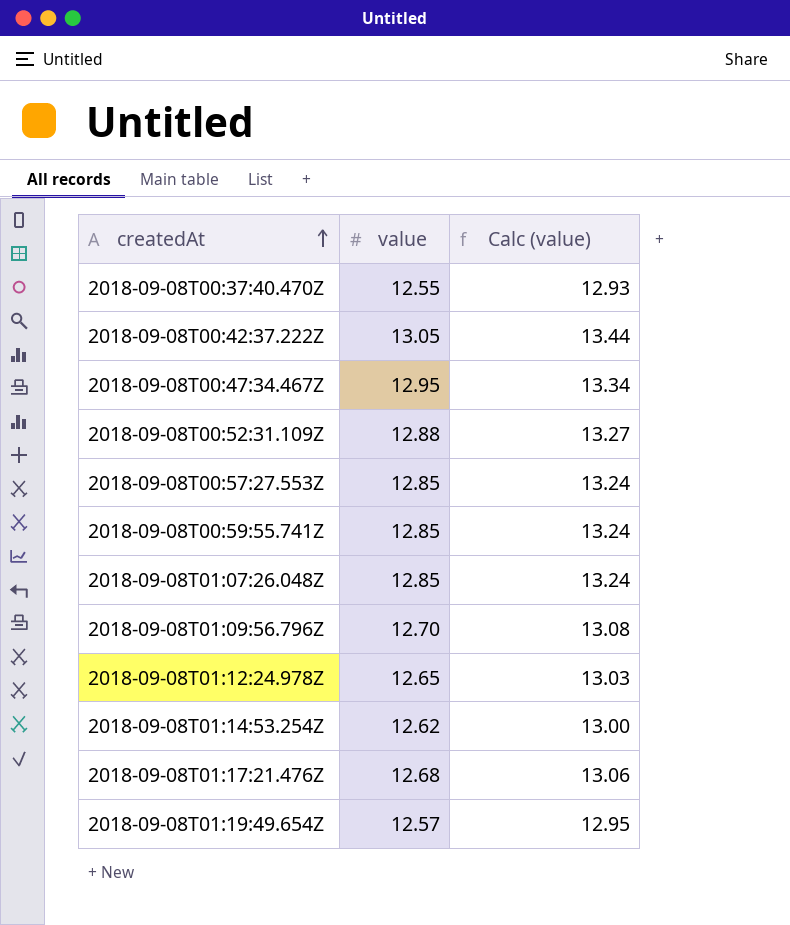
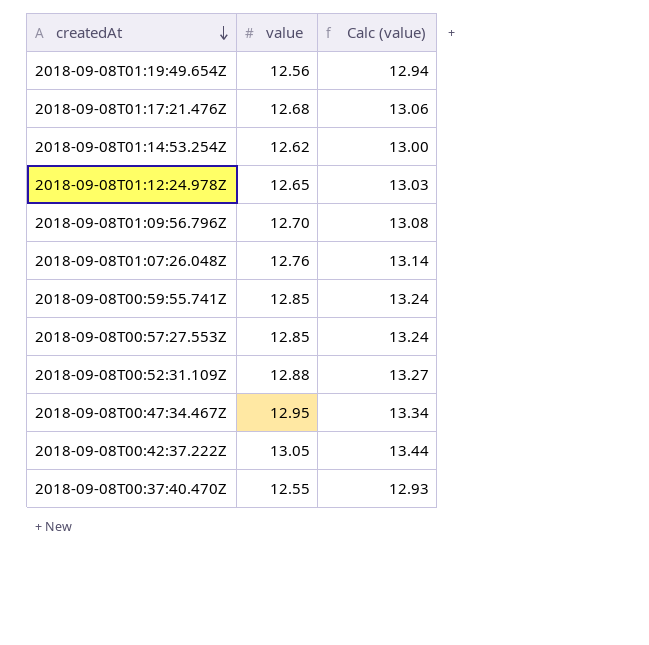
row order: createdAt ascending -> createdAt descending
2018-09-08T01:19:49.654Z | value: 12.57 -> 12.56
2018-09-08T01:19:49.654Z | Calc (value): 12.95 -> 12.94
2018-09-08T01:07:26.048Z | value: 12.85 -> 12.76
2018-09-08T01:07:26.048Z | Calc (value): 13.24 -> 13.14

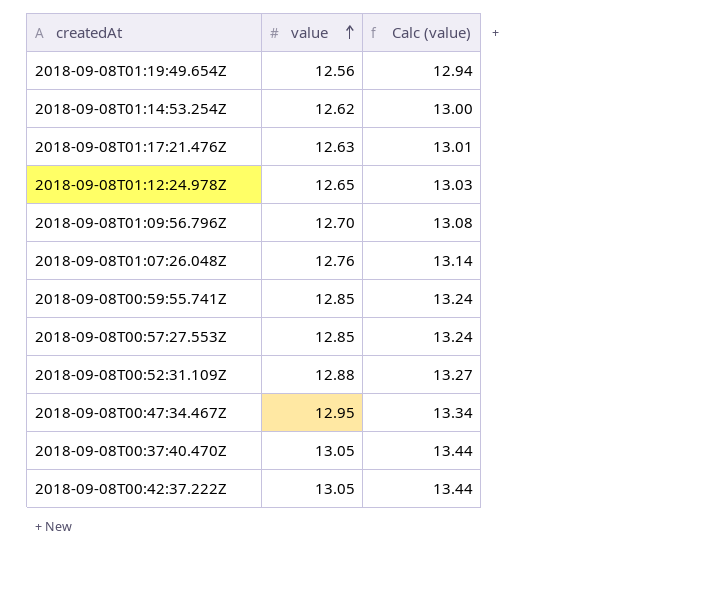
row order: createdAt descending -> value ascending
2018-09-08T01:17:21.476Z | value: 12.68 -> 12.63
2018-09-08T01:17:21.476Z | Calc (value): 13.06 -> 13.01
2018-09-08T00:37:40.470Z | value: 12.55 -> 13.05
2018-09-08T00:37:40.470Z | Calc (value): 12.93 -> 13.44

